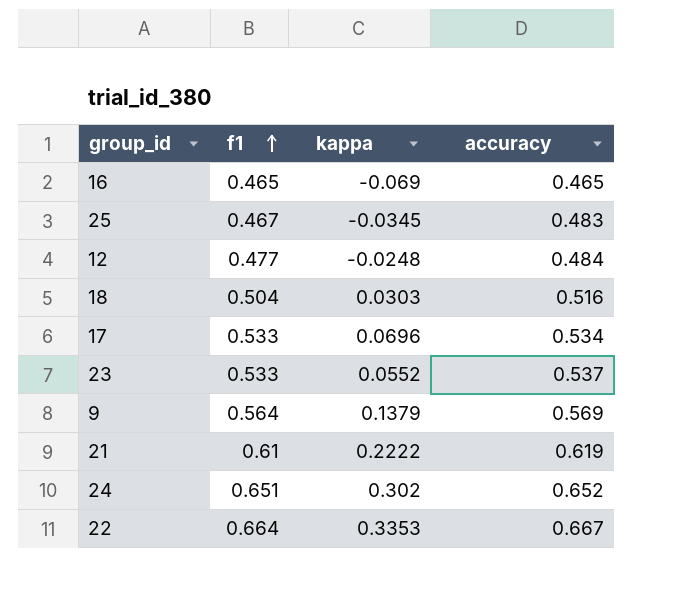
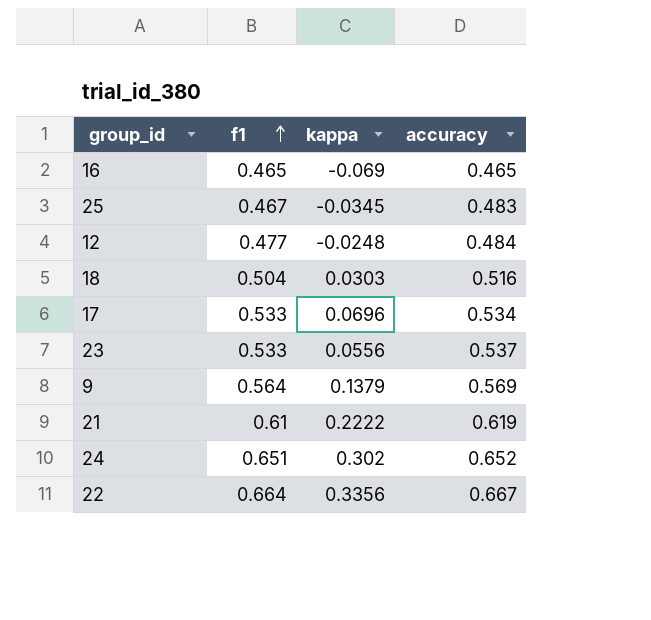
23 | kappa: 0.0552 -> 0.0556
22 | kappa: 0.3353 -> 0.3356

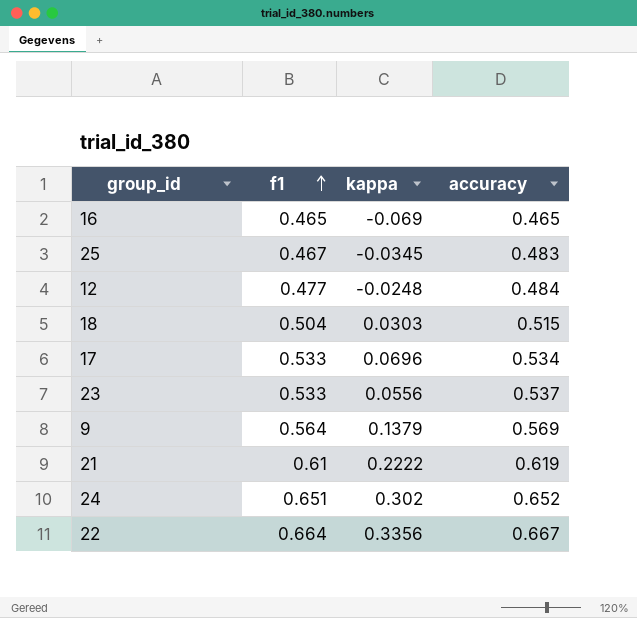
18 | accuracy: 0.516 -> 0.515

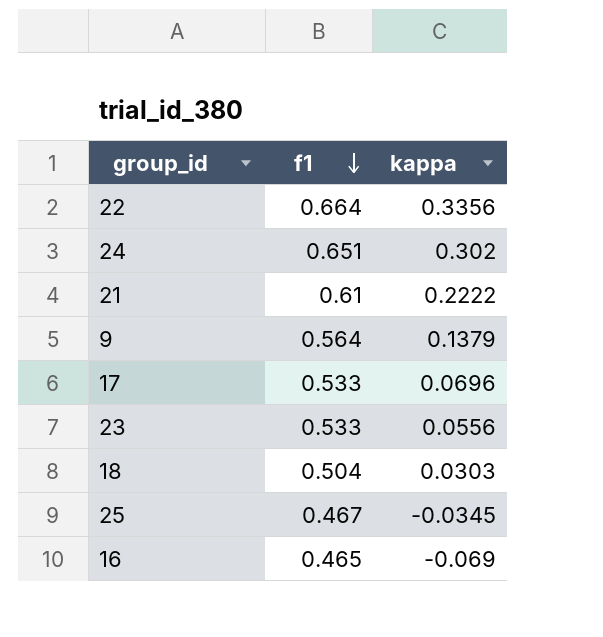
row order: f1 ascending -> f1 descending
column accuracy | position: 4 -> none
row 12: 0.477 | -0.0248 | 0.484 -> none

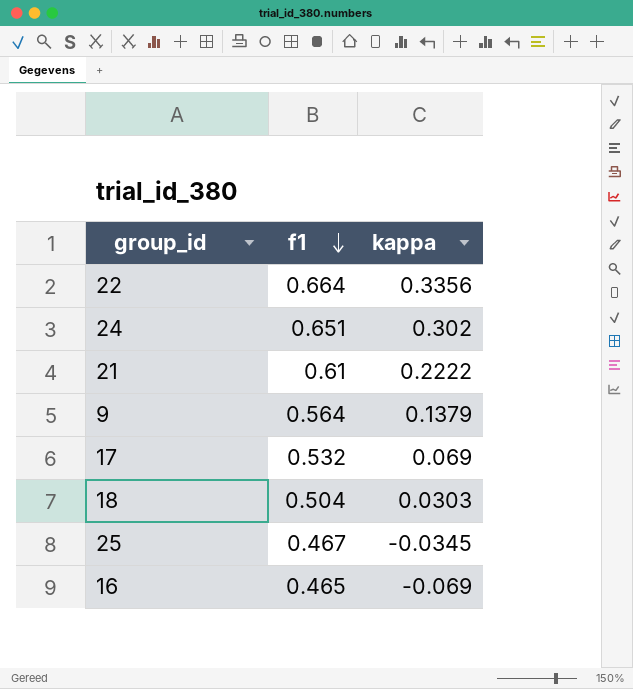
row 23: 0.533 | 0.0556 -> none
17 | f1: 0.533 -> 0.532
17 | kappa: 0.0696 -> 0.069

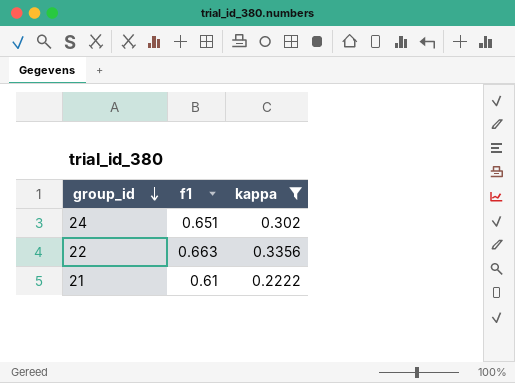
filter: none -> kappa >= 0.2222
row order: f1 descending -> group_id descending
22 | f1: 0.664 -> 0.663

